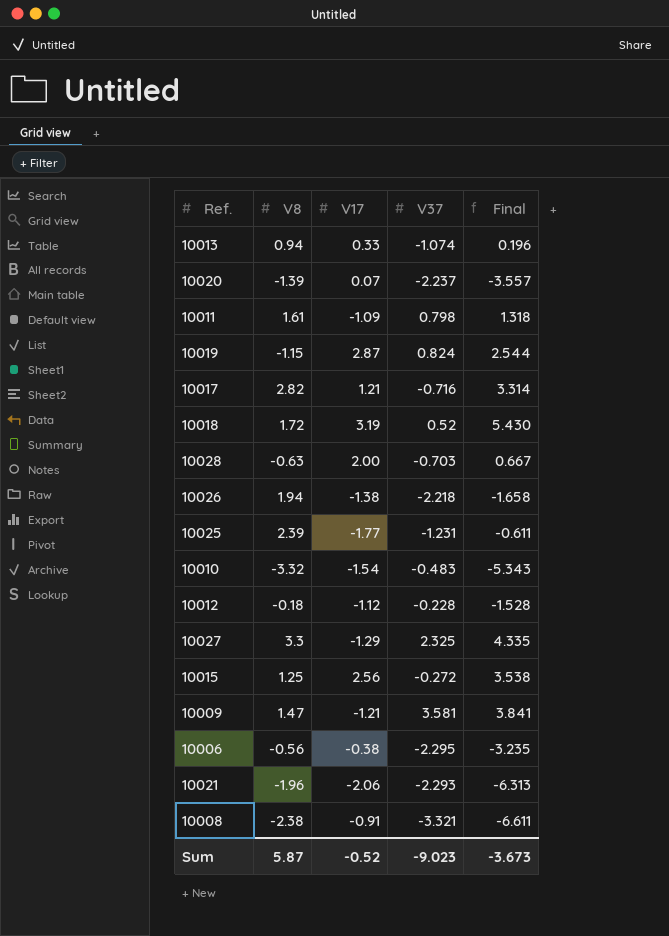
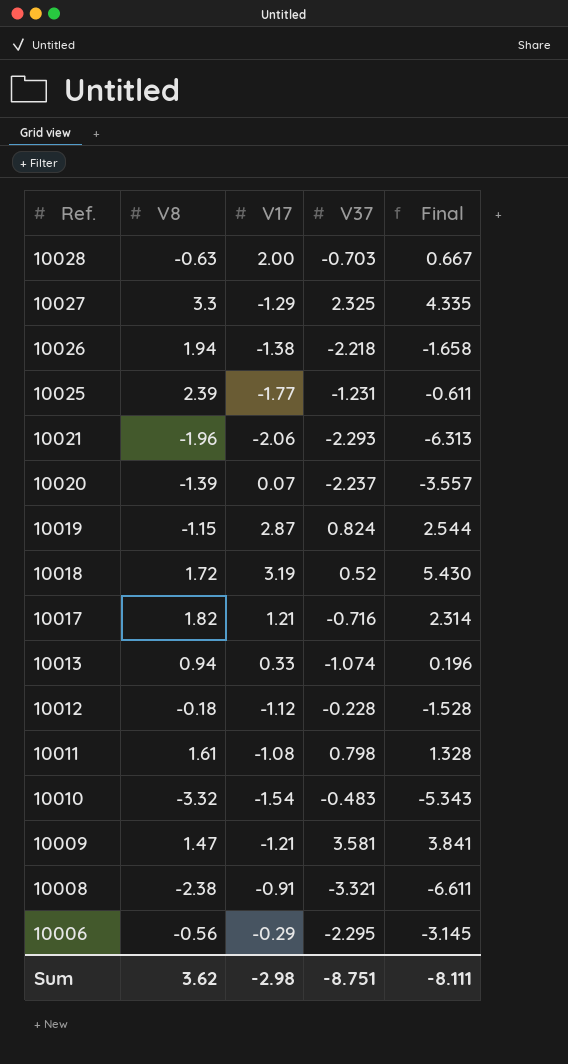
row order: none -> Ref. descending
row 10015: 1.25 | 2.56 | -0.272 | 3.538 -> none
10017 | V8: 2.82 -> 1.82
10017 | Final: 3.314 -> 2.314
10011 | V17: -1.09 -> -1.08
10011 | Final: 1.318 -> 1.328
10006 | V17: -0.38 -> -0.29
10006 | Final: -3.235 -> -3.145
Sum | V8: 5.87 -> 3.62
Sum | V17: -0.52 -> -2.98
Sum | V37: -9.023 -> -8.751
Sum | Final: -3.673 -> -8.111

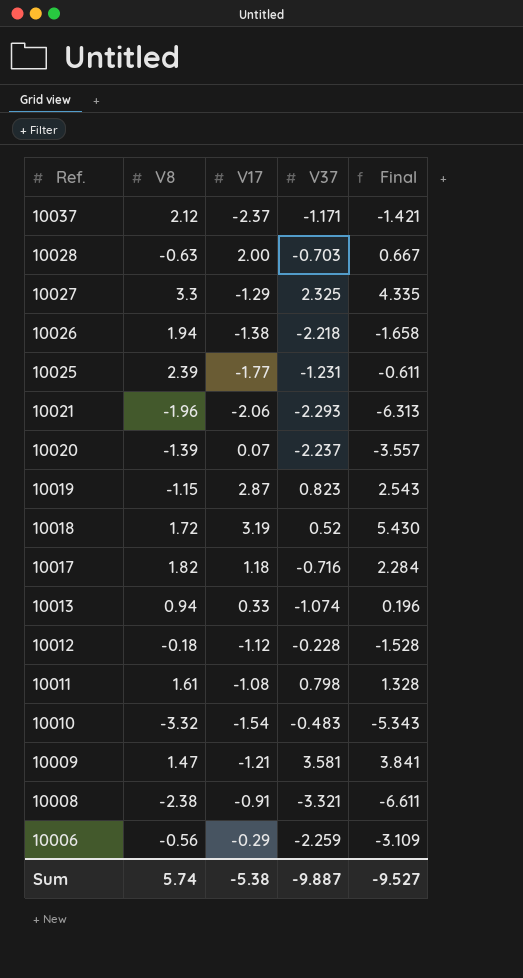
row 10037: none -> 2.12 | -2.37 | -1.171 | -1.421
10019 | V37: 0.824 -> 0.823
10019 | Final: 2.544 -> 2.543
10017 | V17: 1.21 -> 1.18
10017 | Final: 2.314 -> 2.284
10006 | V37: -2.295 -> -2.259
10006 | Final: -3.145 -> -3.109
Sum | V8: 3.62 -> 5.74
Sum | V17: -2.98 -> -5.38
Sum | V37: -8.751 -> -9.887
Sum | Final: -8.111 -> -9.527

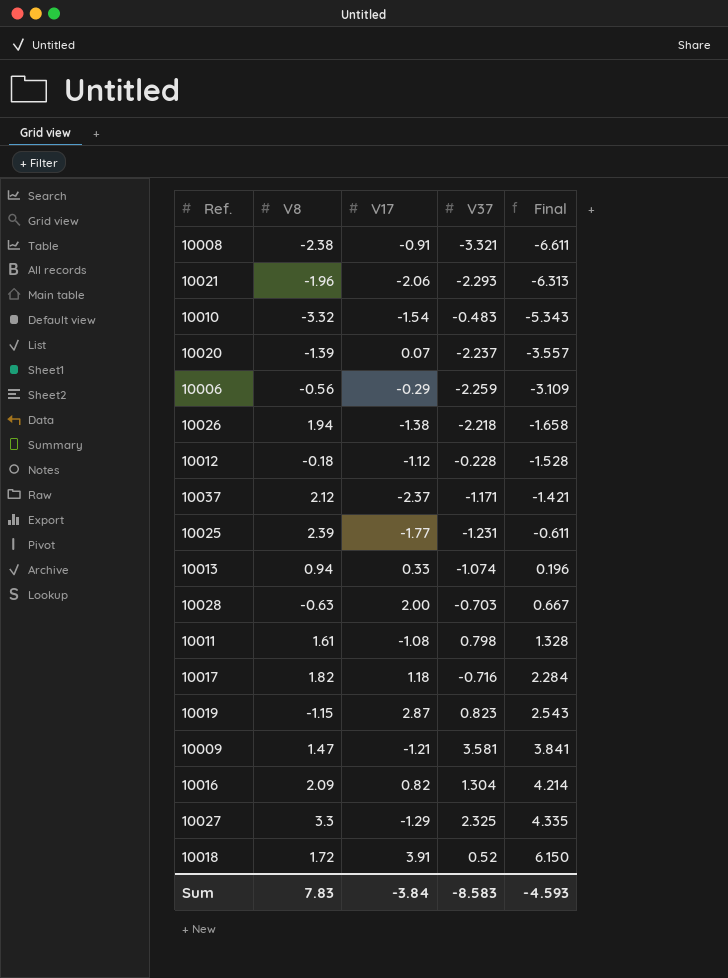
row order: Ref. descending -> Final ascending
row 10016: none -> 2.09 | 0.82 | 1.304 | 4.214
10018 | V17: 3.19 -> 3.91
10018 | Final: 5.430 -> 6.150
Sum | V8: 5.74 -> 7.83
Sum | V17: -5.38 -> -3.84
Sum | V37: -9.887 -> -8.583
Sum | Final: -9.527 -> -4.593

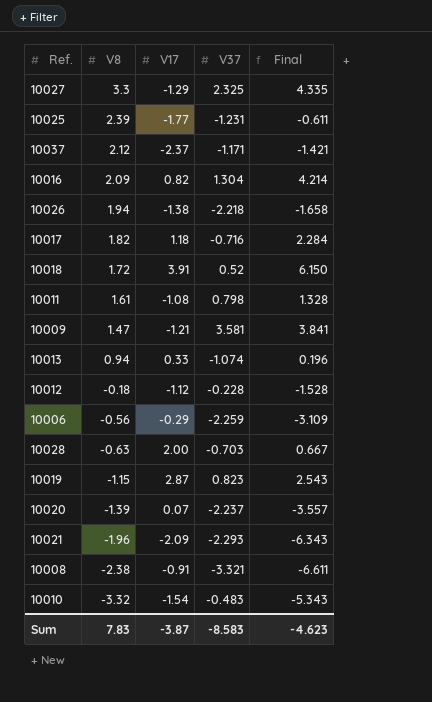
row order: Final ascending -> V8 descending
10021 | V17: -2.06 -> -2.09
10021 | Final: -6.313 -> -6.343
Sum | V17: -3.84 -> -3.87
Sum | Final: -4.593 -> -4.623

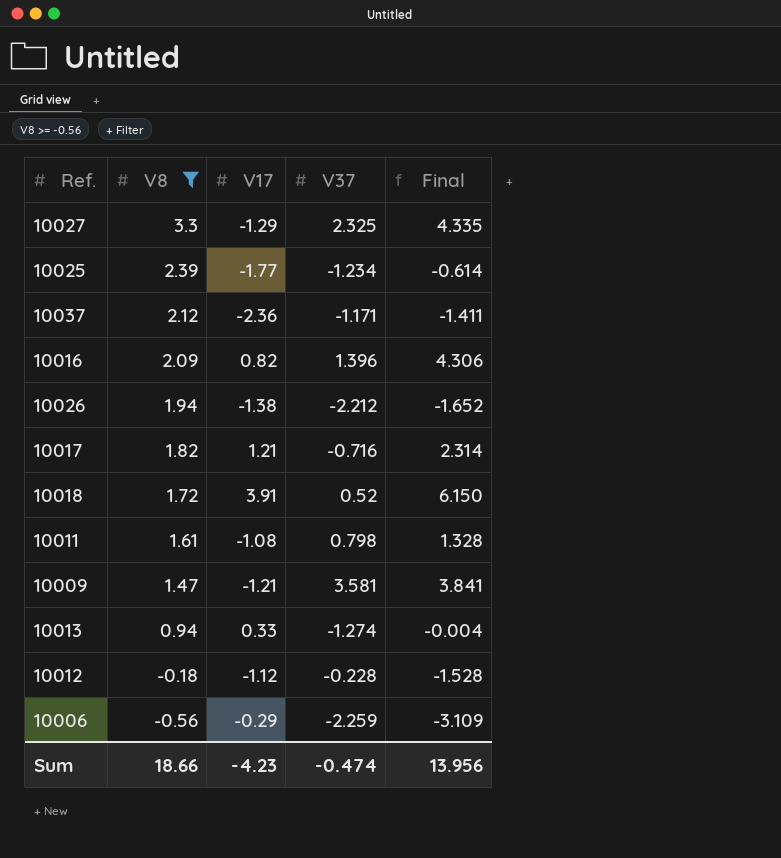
filter: none -> V8 >= -0.56
10025 | V37: -1.231 -> -1.234
10025 | Final: -0.611 -> -0.614
10037 | V17: -2.37 -> -2.36
10037 | Final: -1.421 -> -1.411
10016 | V37: 1.304 -> 1.396
10016 | Final: 4.214 -> 4.306
10026 | V37: -2.218 -> -2.212
10026 | Final: -1.658 -> -1.652
10017 | V17: 1.18 -> 1.21
10017 | Final: 2.284 -> 2.314
10013 | V37: -1.074 -> -1.274
10013 | Final: 0.196 -> -0.004
Sum | V8: 7.83 -> 18.66
Sum | V17: -3.87 -> -4.23
Sum | V37: -8.583 -> -0.474
Sum | Final: -4.623 -> 13.956

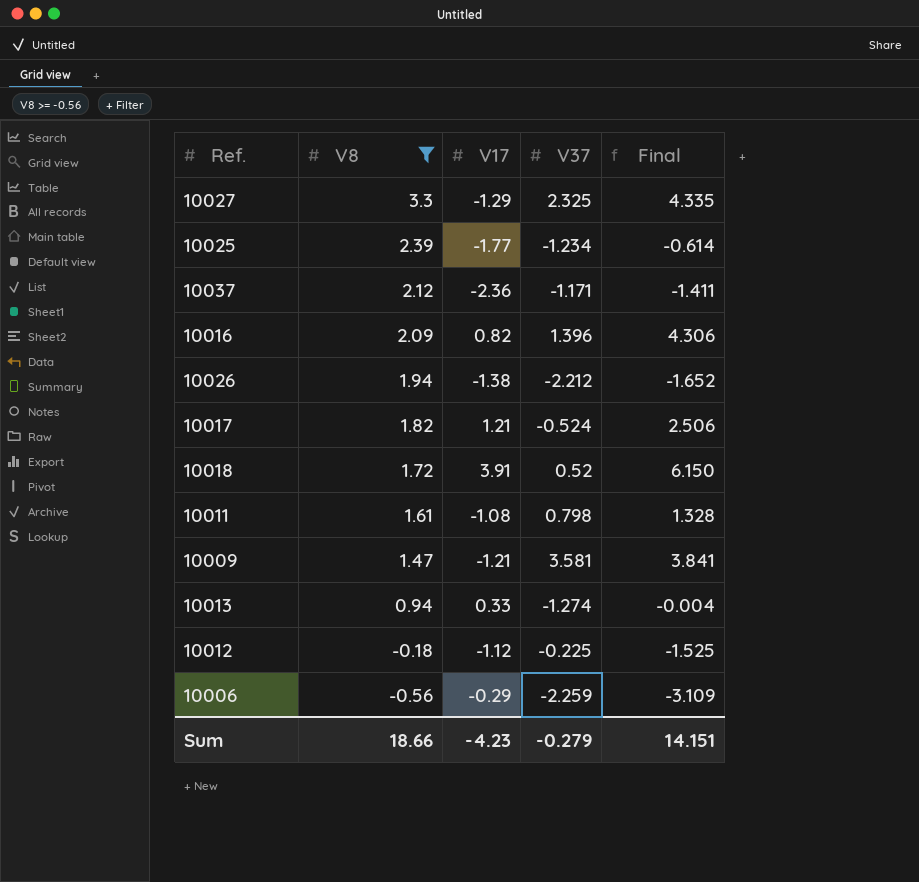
10017 | V37: -0.716 -> -0.524
10017 | Final: 2.314 -> 2.506
10012 | V37: -0.228 -> -0.225
10012 | Final: -1.528 -> -1.525
Sum | V37: -0.474 -> -0.279
Sum | Final: 13.956 -> 14.151

